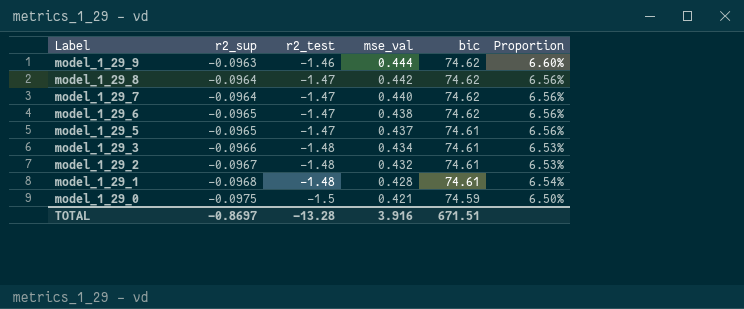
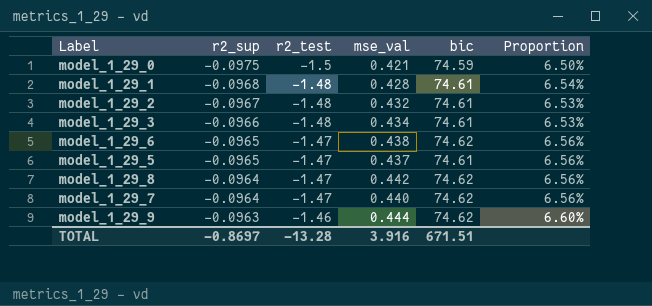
row order: Label descending -> r2_sup ascending

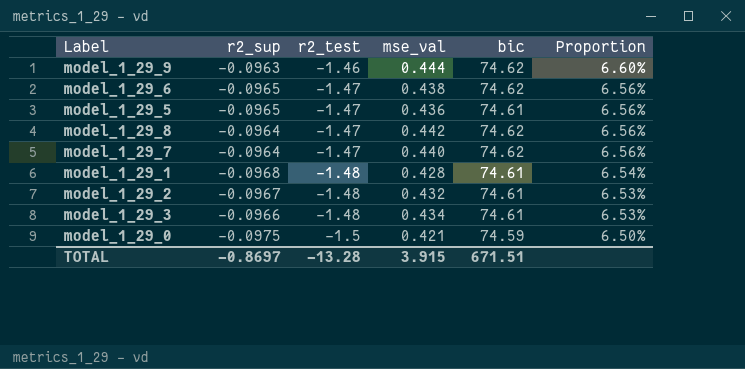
row order: r2_sup ascending -> r2_test descending
model_1_29_5 | mse_val: 0.437 -> 0.436
TOTAL | mse_val: 3.916 -> 3.915

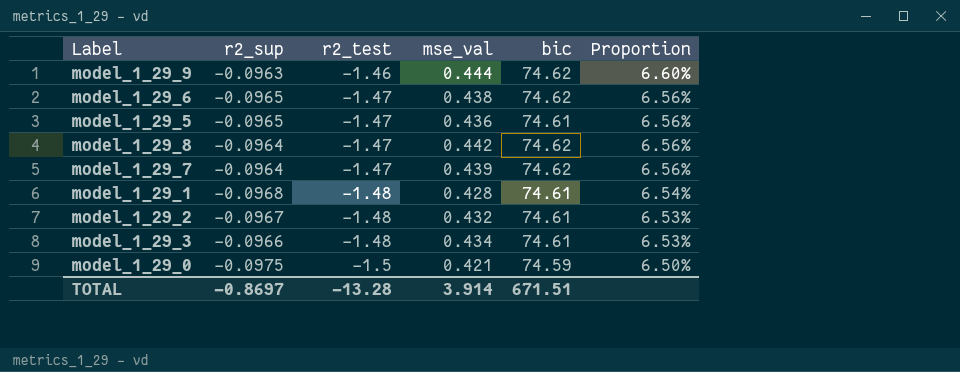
model_1_29_7 | mse_val: 0.440 -> 0.439
TOTAL | mse_val: 3.915 -> 3.914

